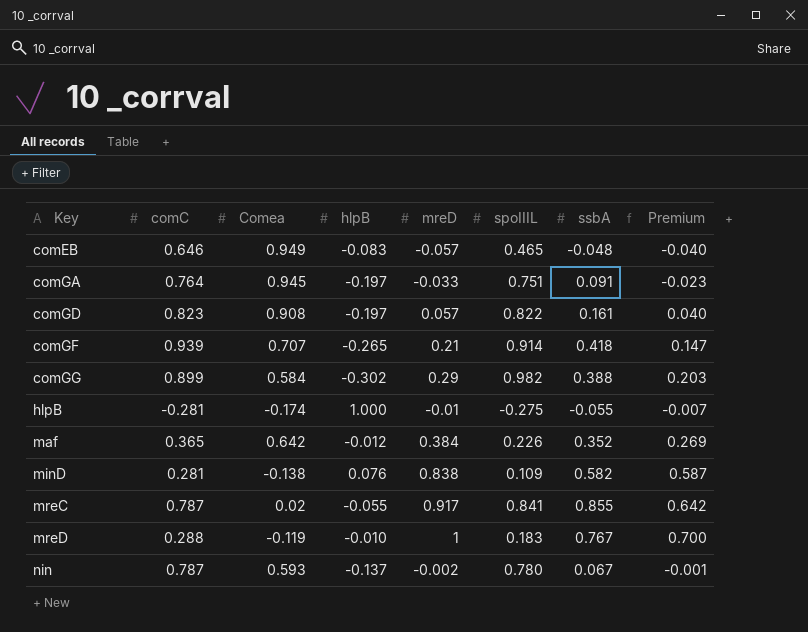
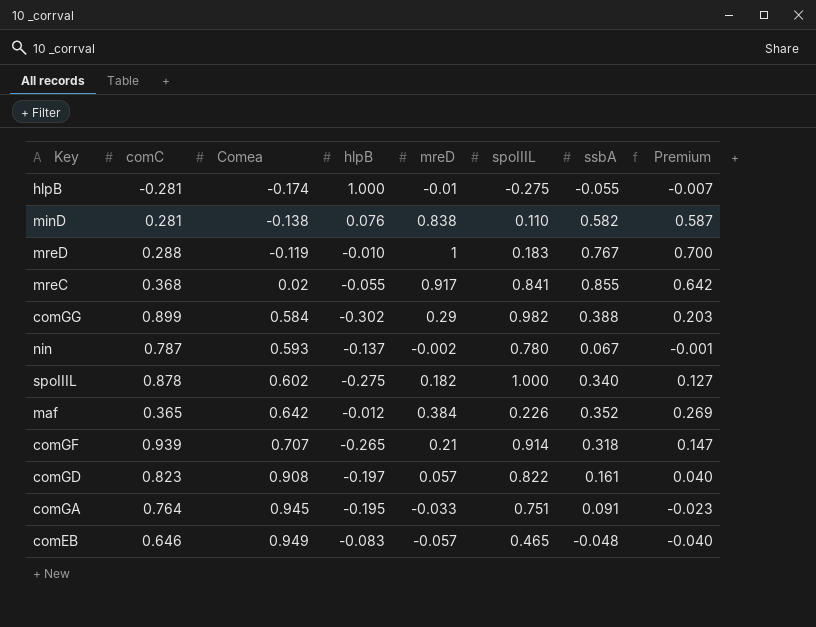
row order: Key ascending -> Comea ascending
minD | spoIIIL: 0.109 -> 0.110
mreC | comC: 0.787 -> 0.368
row spoIIIL: none -> 0.878 | 0.602 | -0.275 | 0.182 | 1.000 | 0.340 | 0.127
comGF | ssbA: 0.418 -> 0.318
comGA | hlpB: -0.197 -> -0.195

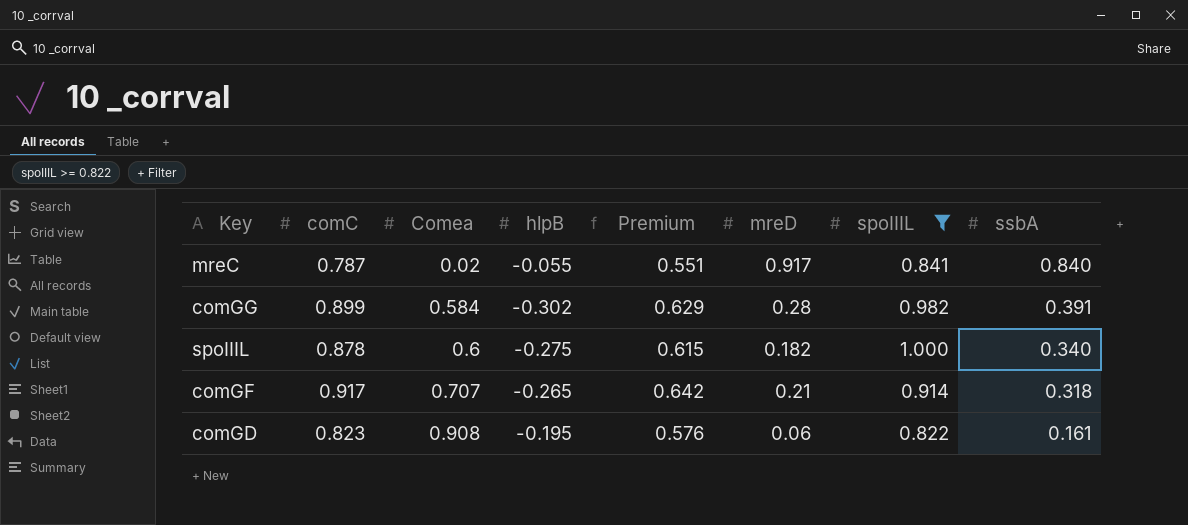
filter: none -> spoIIIL >= 0.822
column Premium | formula: [mreD] * 0.7 -> [comC] * 0.7
column Premium | position: 8 -> 5
mreC | comC: 0.368 -> 0.787
mreC | ssbA: 0.855 -> 0.840
comGG | mreD: 0.29 -> 0.28
comGG | ssbA: 0.388 -> 0.391
spoIIIL | Comea: 0.602 -> 0.6
comGF | comC: 0.939 -> 0.917
comGD | hlpB: -0.197 -> -0.195
comGD | mreD: 0.057 -> 0.06

